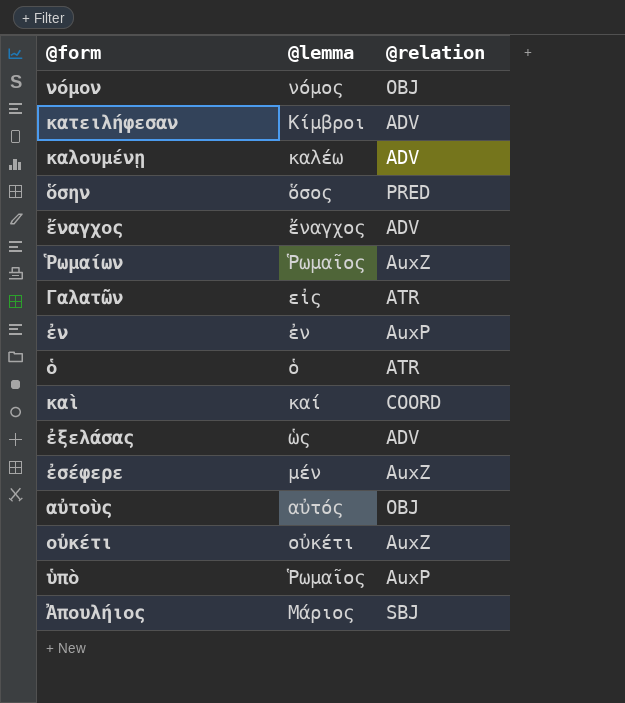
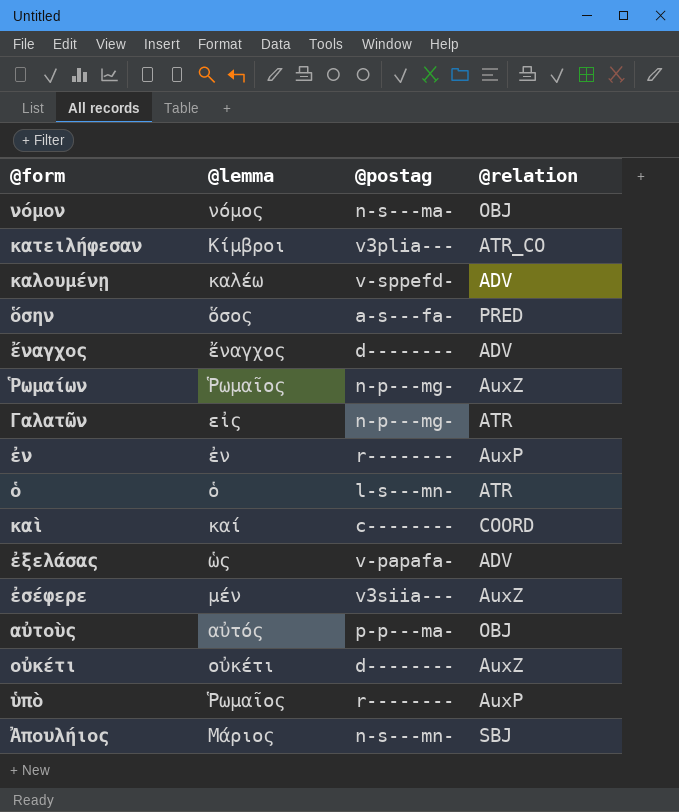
column @postag | position: none -> 3
κατειλήφεσαν | @relation: ADV -> ATR_CO

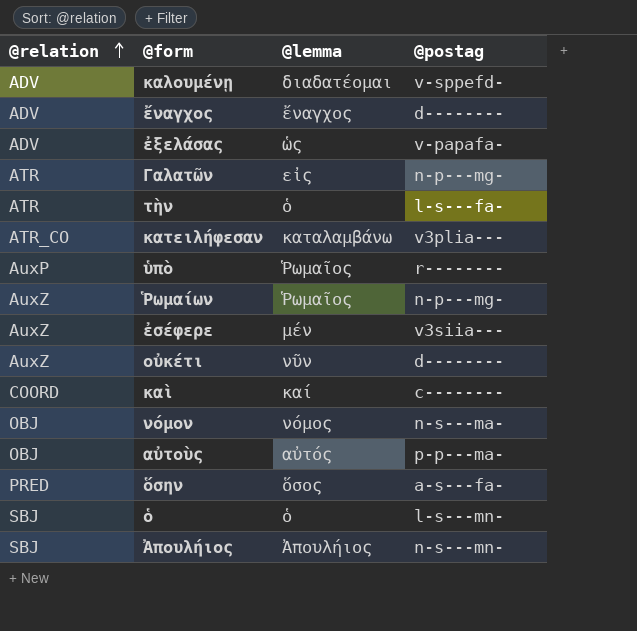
row order: none -> @relation ascending
column @relation | position: 4 -> 1
row ἐν: ἐν | r-------- | AuxP -> none
καλουμένῃ | @lemma: καλέω -> διαδατέομαι
row τὴν: none -> ATR | ὁ | l-s---fa-
κατειλήφεσαν | @lemma: Κίμβροι -> καταλαμβάνω
οὐκέτι | @lemma: οὐκέτι -> νῦν
ὁ | @relation: ATR -> SBJ
Ἀπουλήιος | @lemma: Μάριος -> Ἀπουλήιος

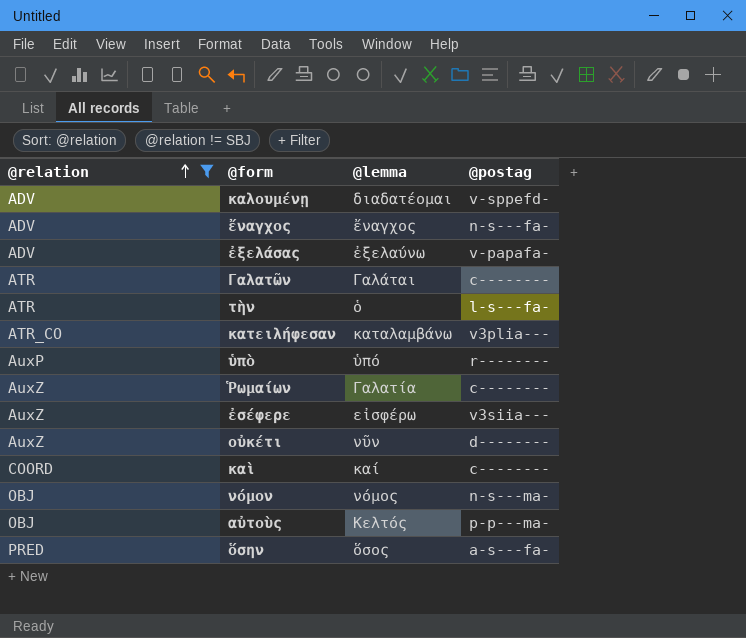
filter: none -> @relation != SBJ
ἔναγχος | @postag: d-------- -> n-s---fa-
ἐξελάσας | @lemma: ὡς -> ἐξελαύνω
Γαλατῶν | @lemma: εἰς -> Γαλάται
Γαλατῶν | @postag: n-p---mg- -> c--------
ὑπὸ | @lemma: Ῥωμαῖος -> ὑπό
Ῥωμαίων | @lemma: Ῥωμαῖος -> Γαλατία
Ῥωμαίων | @postag: n-p---mg- -> c--------
ἐσέφερε | @lemma: μέν -> εἰσφέρω
αὐτοὺς | @lemma: αὐτός -> Κελτός

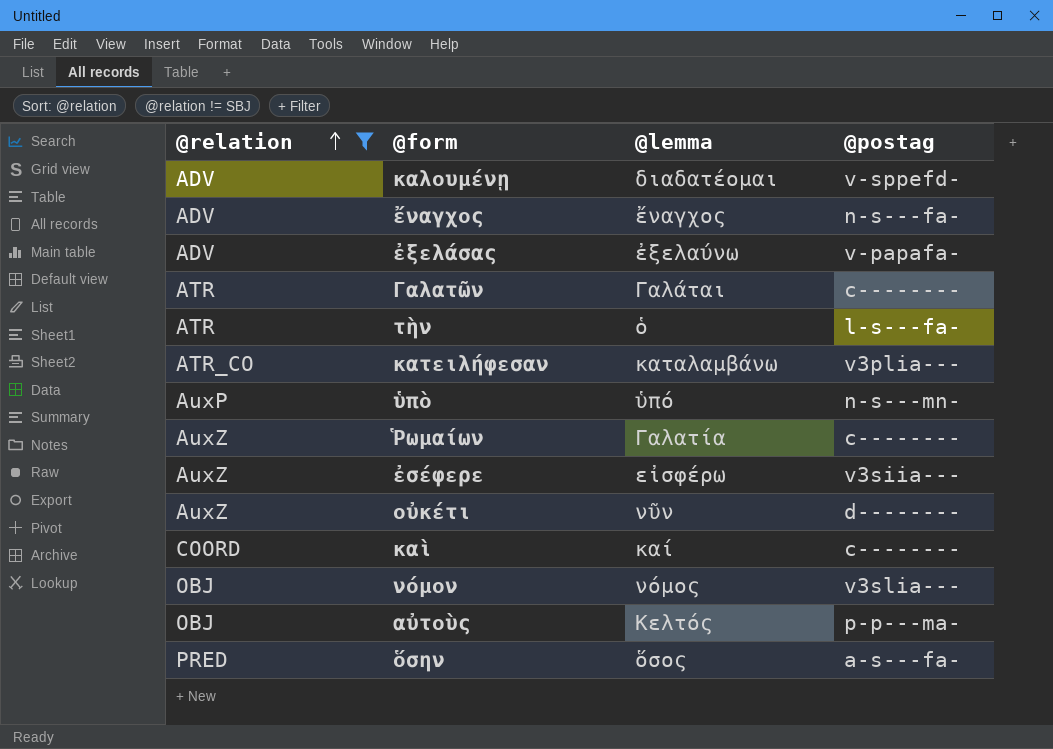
ὑπὸ | @postag: r-------- -> n-s---mn-
νόμον | @postag: n-s---ma- -> v3slia---

